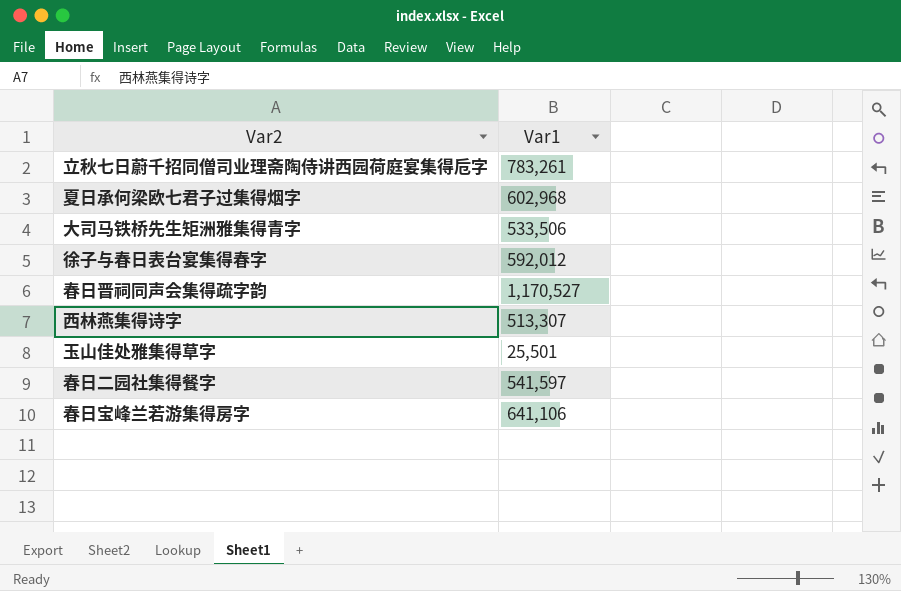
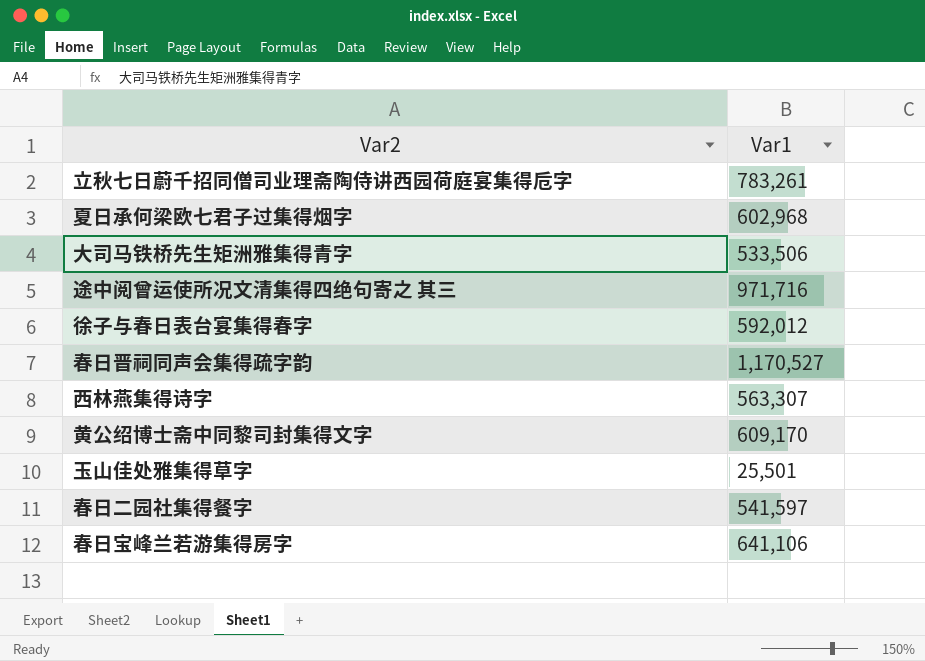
row 途中阅曾运使所况文清集得四绝句寄之 其三: none -> 971,716
西林燕集得诗字 | Var1: 513,307 -> 563,307
row 黄公绍博士斋中同黎司封集得文字: none -> 609,170

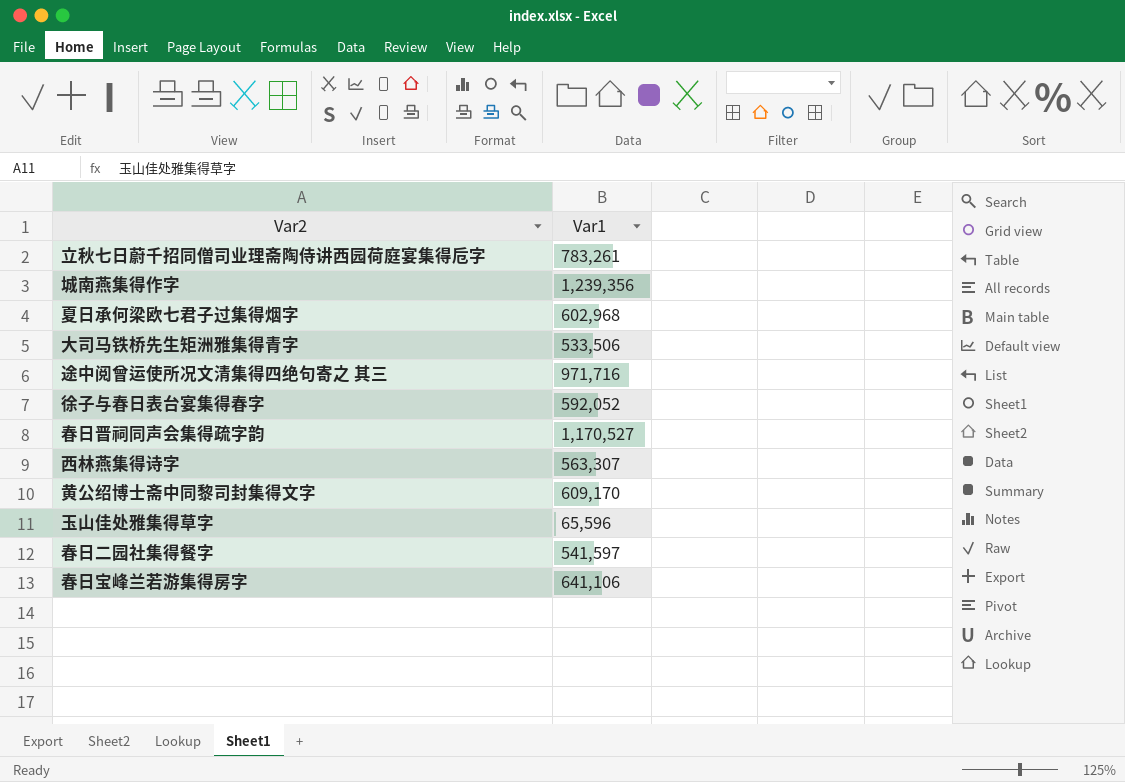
row 城南燕集得作字: none -> 1,239,356
徐子与春日表台宴集得春字 | Var1: 592,012 -> 592,052
玉山佳处雅集得草字 | Var1: 25,501 -> 65,596

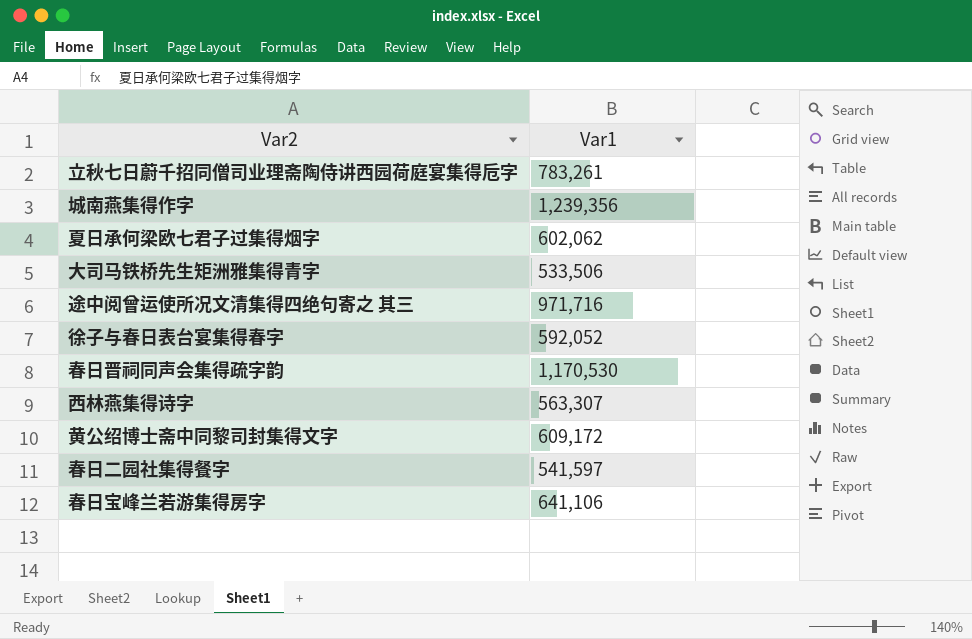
row 玉山佳处雅集得草字: 65,596 -> none
夏日承何梁欧七君子过集得烟字 | Var1: 602,968 -> 602,062
春日晋祠同声会集得疏字韵 | Var1: 1,170,527 -> 1,170,530
黄公绍博士斋中同黎司封集得文字 | Var1: 609,170 -> 609,172

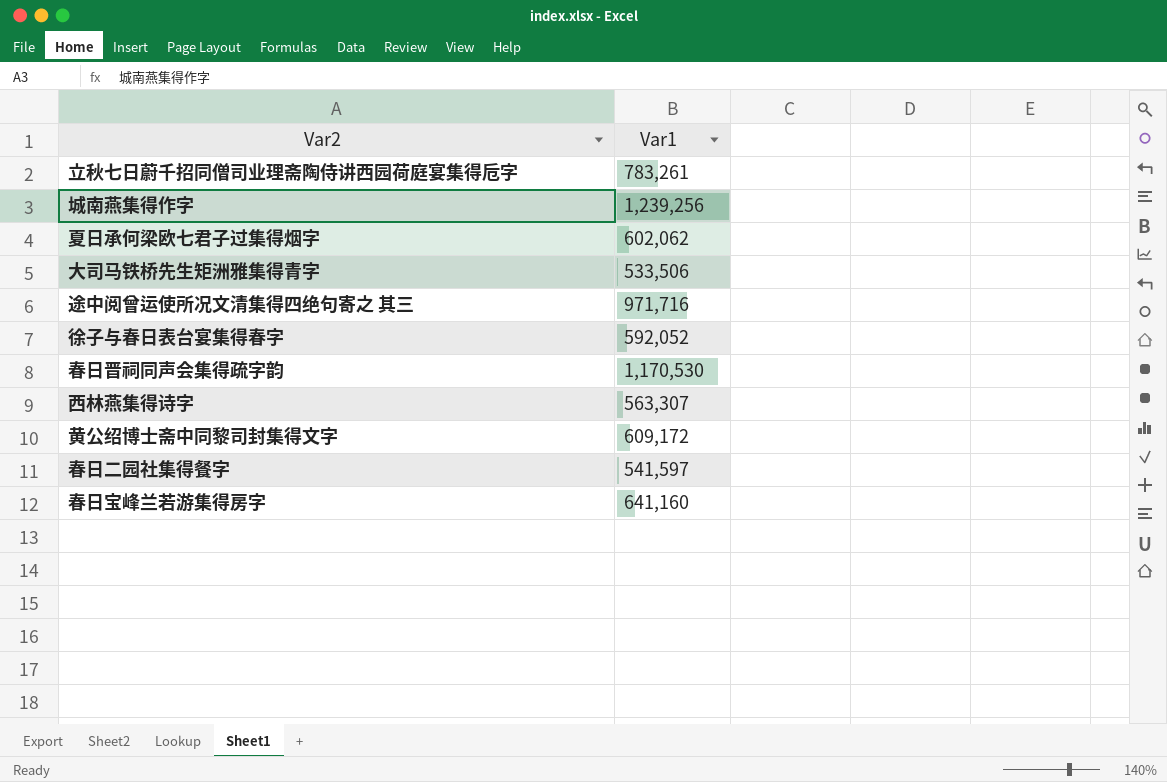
城南燕集得作字 | Var1: 1,239,356 -> 1,239,256
春日宝峰兰若游集得房字 | Var1: 641,106 -> 641,160

